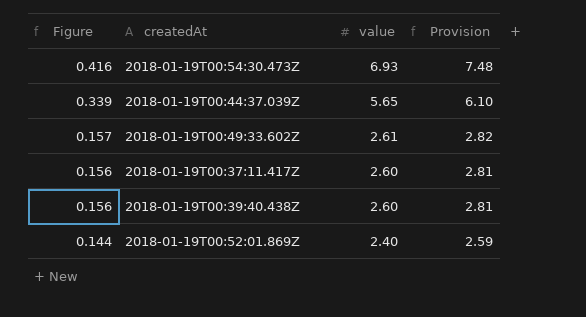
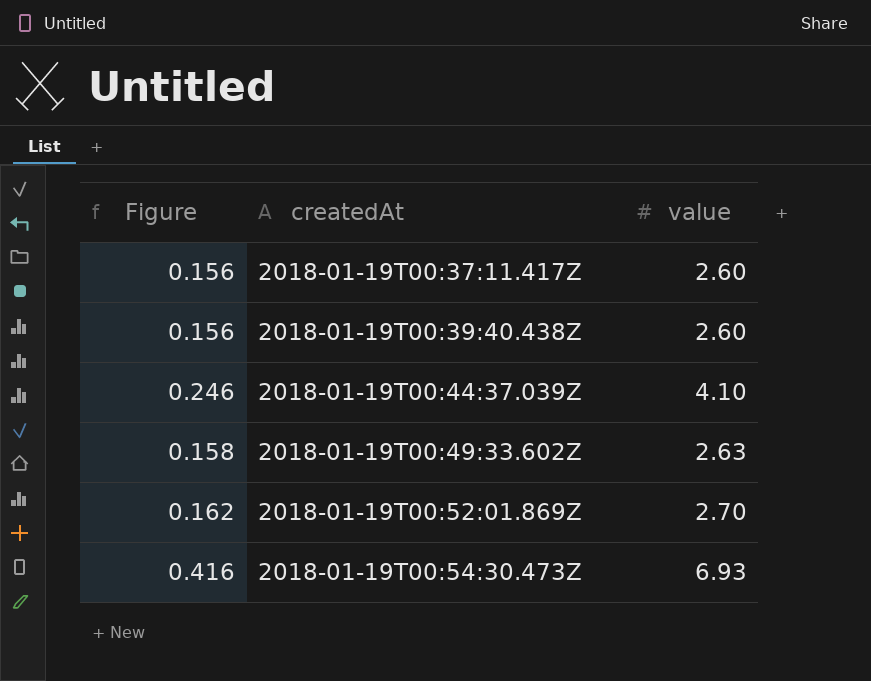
row order: Figure descending -> createdAt ascending
column Provision | formula: [value] * 1.08 -> none
2018-01-19T00:44:37.039Z | Figure: 0.339 -> 0.246
2018-01-19T00:44:37.039Z | value: 5.65 -> 4.10
2018-01-19T00:49:33.602Z | Figure: 0.157 -> 0.158
2018-01-19T00:49:33.602Z | value: 2.61 -> 2.63
2018-01-19T00:52:01.869Z | Figure: 0.144 -> 0.162
2018-01-19T00:52:01.869Z | value: 2.40 -> 2.70

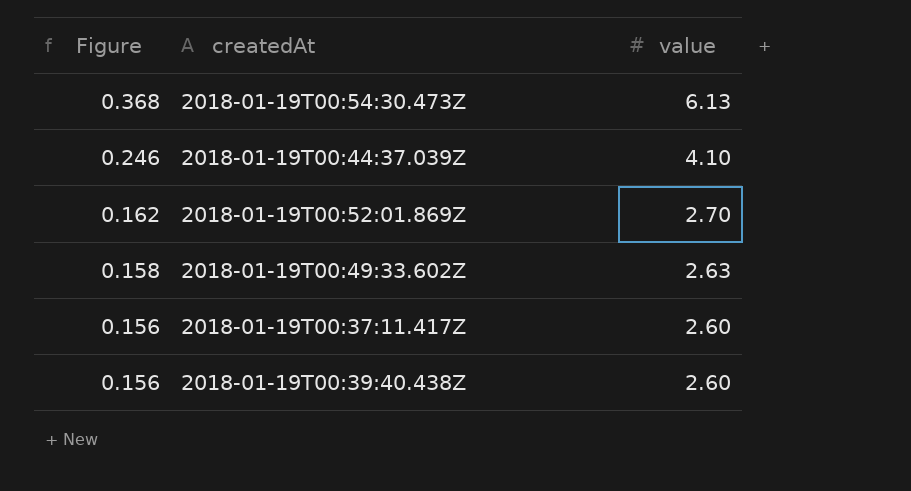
row order: createdAt ascending -> Figure descending
2018-01-19T00:54:30.473Z | Figure: 0.416 -> 0.368
2018-01-19T00:54:30.473Z | value: 6.93 -> 6.13

